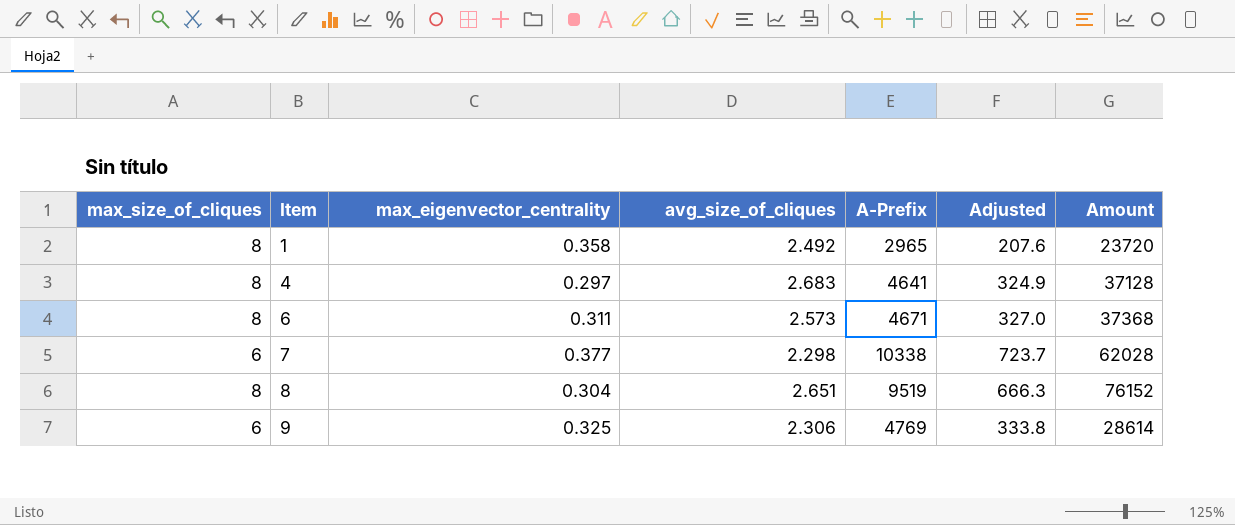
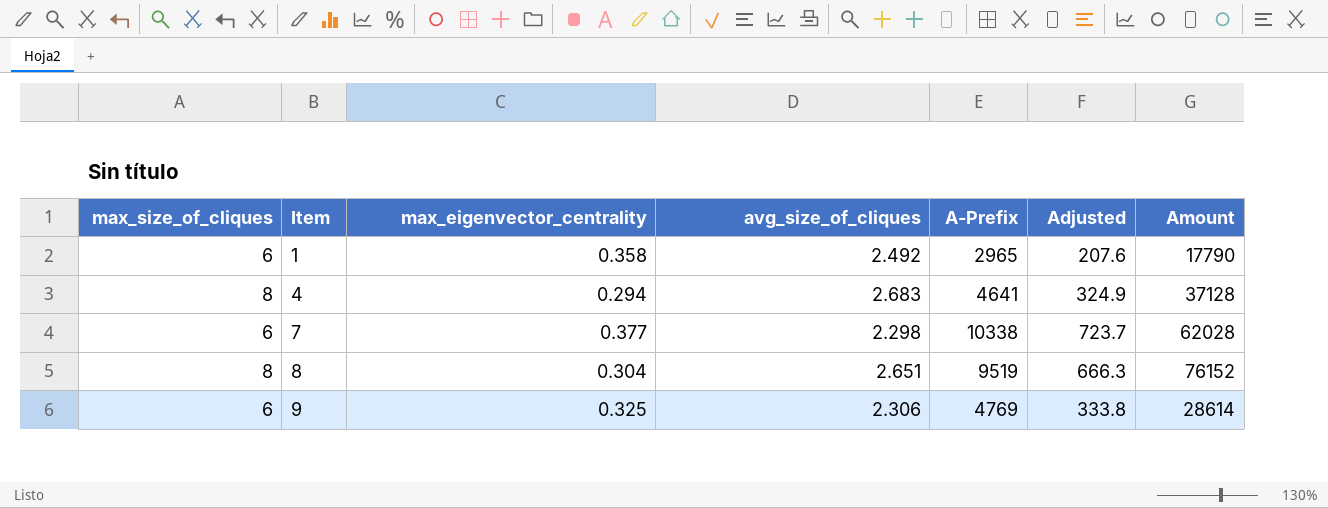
row 6: 8 | 0.311 | 2.573 | 4671 | 327.0 | 37368 -> none
1 | max_size_of_cliques: 8 -> 6
1 | Amount: 23720 -> 17790
4 | max_eigenvector_centrality: 0.297 -> 0.294

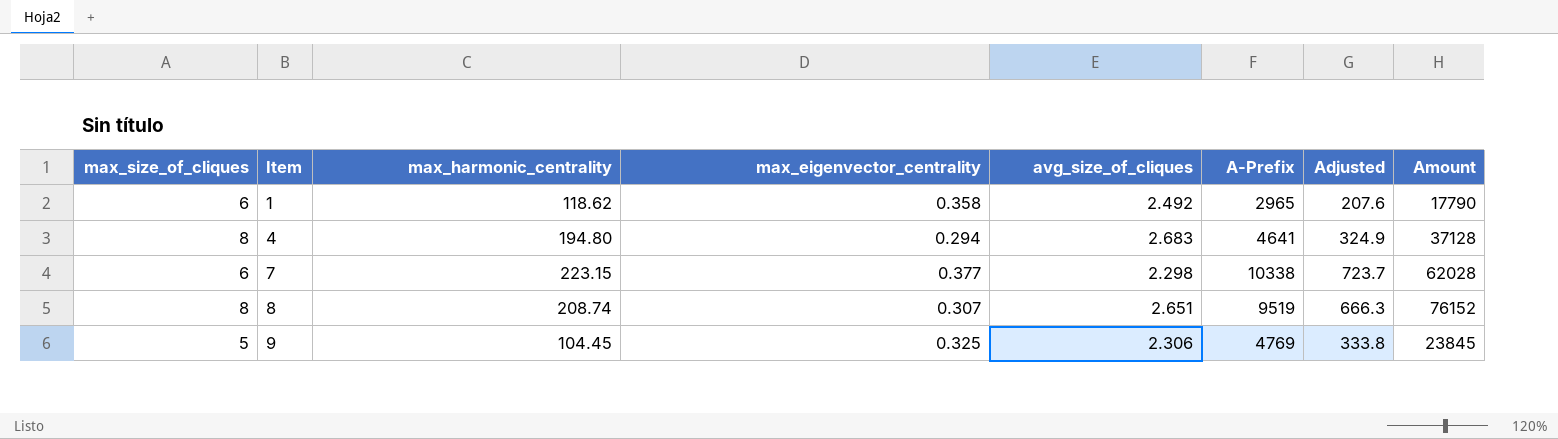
column max_harmonic_centrality | position: none -> 3
8 | max_eigenvector_centrality: 0.304 -> 0.307
9 | max_size_of_cliques: 6 -> 5
9 | Amount: 28614 -> 23845

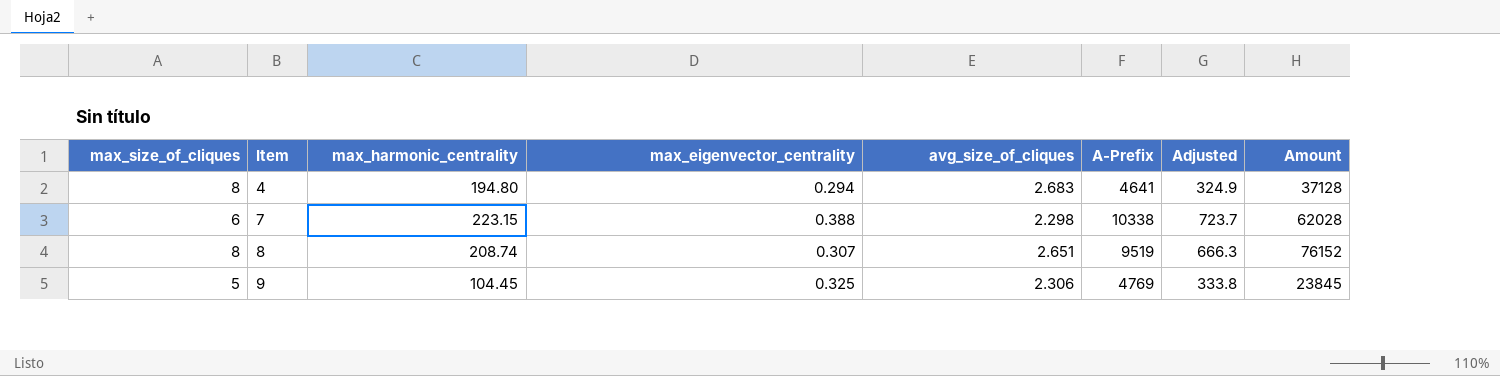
row 1: 6 | 118.62 | 0.358 | 2.492 | 2965 | 207.6 | 17790 -> none
7 | max_eigenvector_centrality: 0.377 -> 0.388

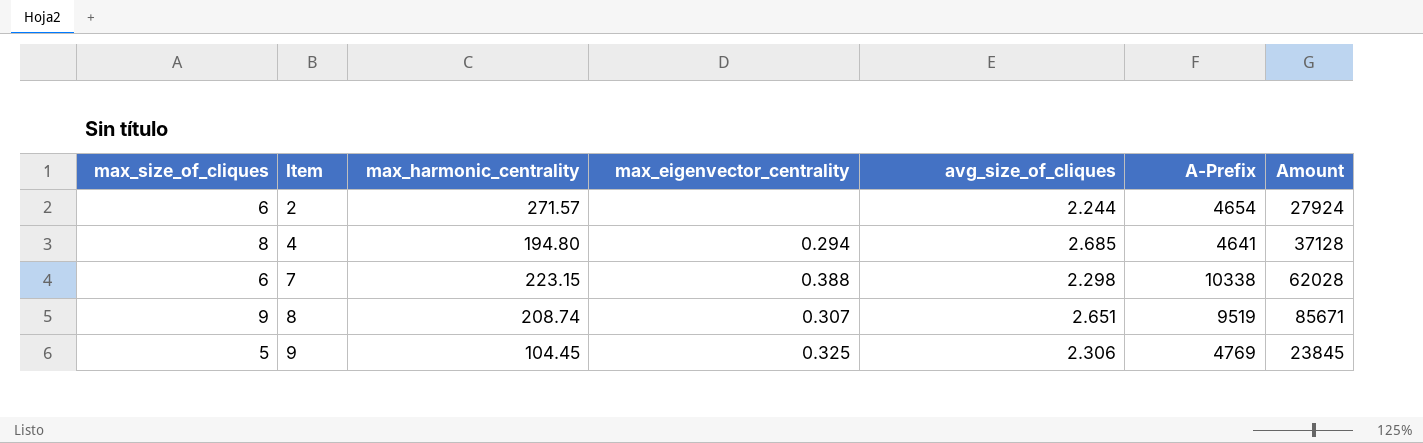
column Adjusted | formula: [A-Prefix] * 0.07 -> none
row 2: none -> 6 | 271.57 | none | 2.244 | 4654 | 27924
4 | avg_size_of_cliques: 2.683 -> 2.685
8 | max_size_of_cliques: 8 -> 9
8 | Amount: 76152 -> 85671

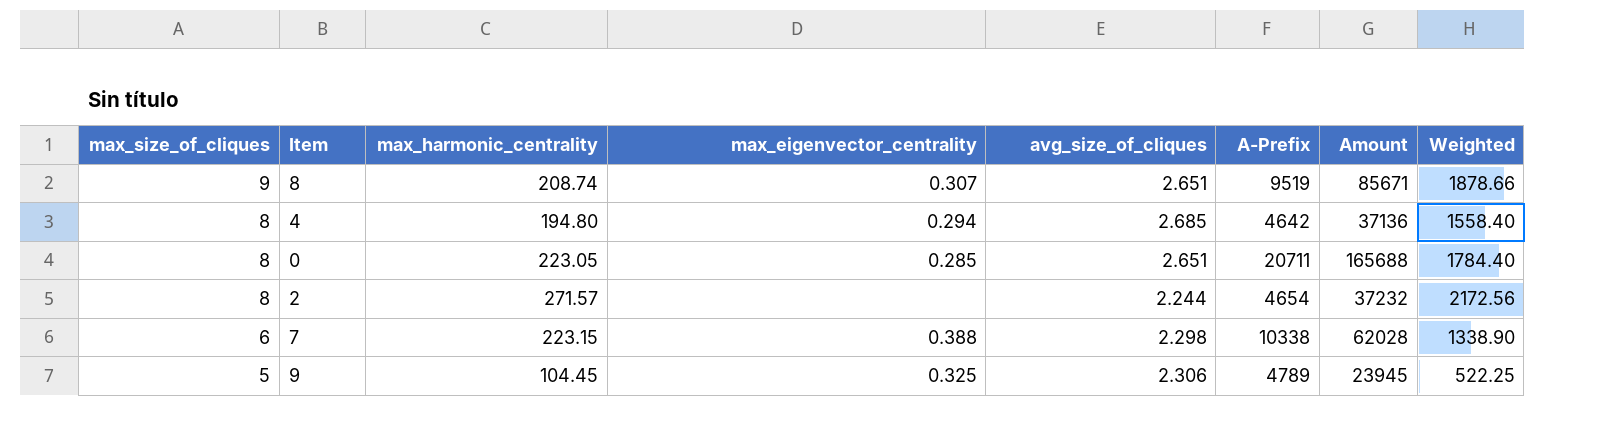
row order: Item ascending -> max_size_of_cliques descending
column Weighted | formula: none -> [max_size_of_cliques] * [max_harmonic_centrality]
4 | A-Prefix: 4641 -> 4642
4 | Amount: 37128 -> 37136
row 0: none -> 8 | 223.05 | 0.285 | 2.651 | 20711 | 165688 | 1784.40
2 | max_size_of_cliques: 6 -> 8
2 | Amount: 27924 -> 37232
9 | A-Prefix: 4769 -> 4789
9 | Amount: 23845 -> 23945

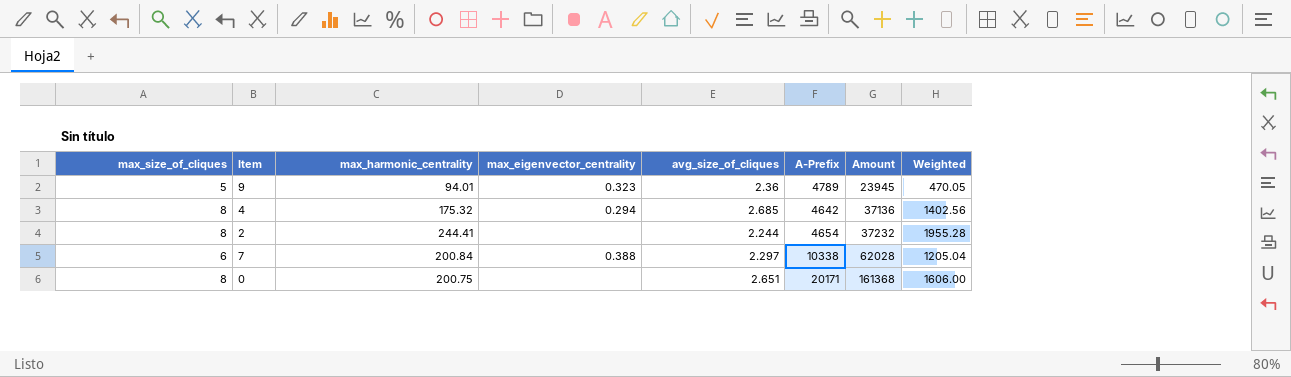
row order: max_size_of_cliques descending -> Amount ascending
row 8: 9 | 208.74 | 0.307 | 2.651 | 9519 | 85671 | 1878.66 -> none
9 | max_harmonic_centrality: 104.45 -> 94.01
9 | max_eigenvector_centrality: 0.325 -> 0.323
9 | avg_size_of_cliques: 2.306 -> 2.36
9 | Weighted: 522.25 -> 470.05
4 | max_harmonic_centrality: 194.80 -> 175.32
4 | Weighted: 1558.40 -> 1402.56
2 | max_harmonic_centrality: 271.57 -> 244.41
2 | Weighted: 2172.56 -> 1955.28
7 | max_harmonic_centrality: 223.15 -> 200.84
7 | avg_size_of_cliques: 2.298 -> 2.297
7 | Weighted: 1338.90 -> 1205.04
0 | max_harmonic_centrality: 223.05 -> 200.75
0 | max_eigenvector_centrality: 0.285 -> none
0 | A-Prefix: 20711 -> 20171
0 | Amount: 165688 -> 161368
0 | Weighted: 1784.40 -> 1606.00

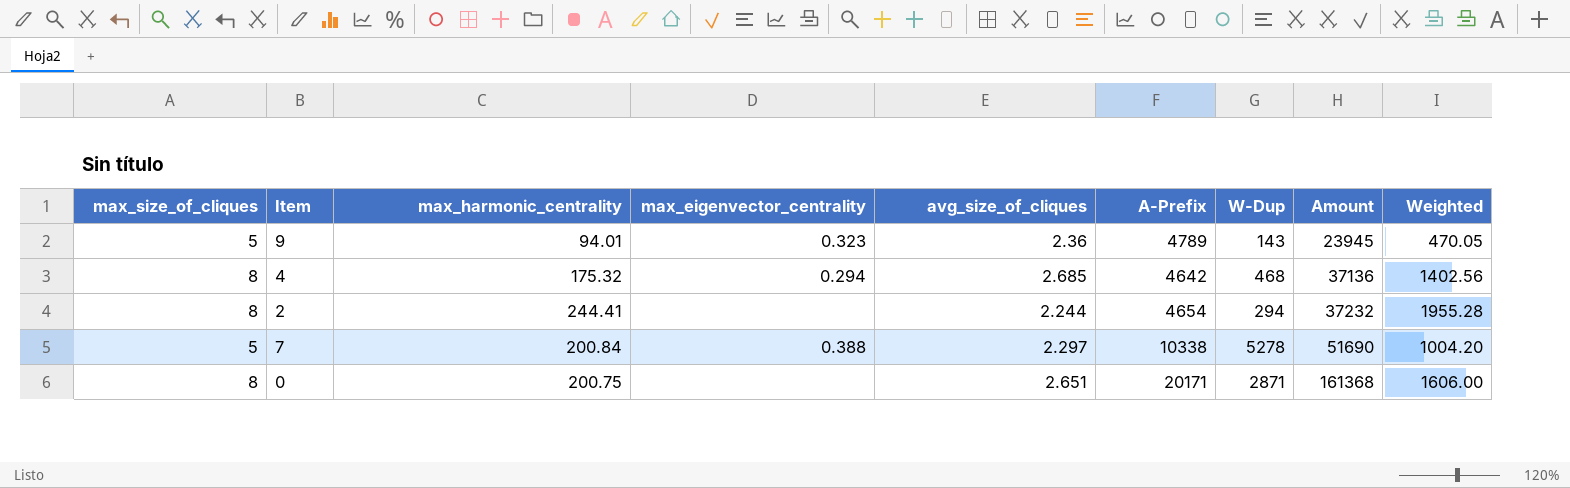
column W-Dup | position: none -> 7
7 | max_size_of_cliques: 6 -> 5
7 | Amount: 62028 -> 51690
7 | Weighted: 1205.04 -> 1004.20

